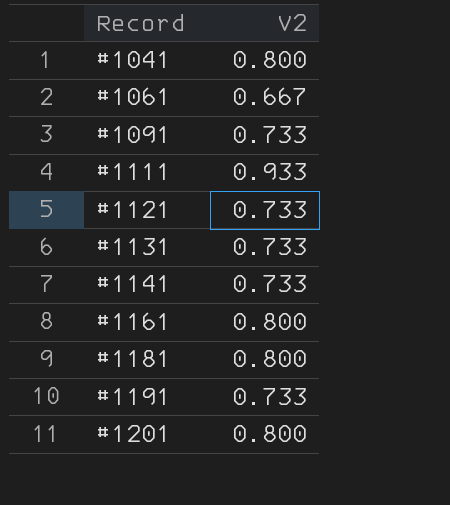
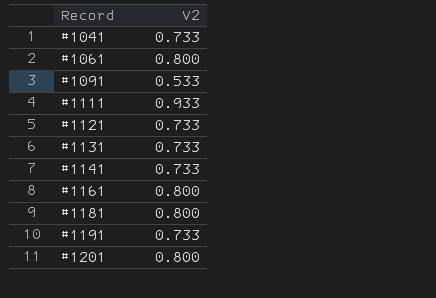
#1041 | V2: 0.800 -> 0.733
#1061 | V2: 0.667 -> 0.800
#1091 | V2: 0.733 -> 0.533

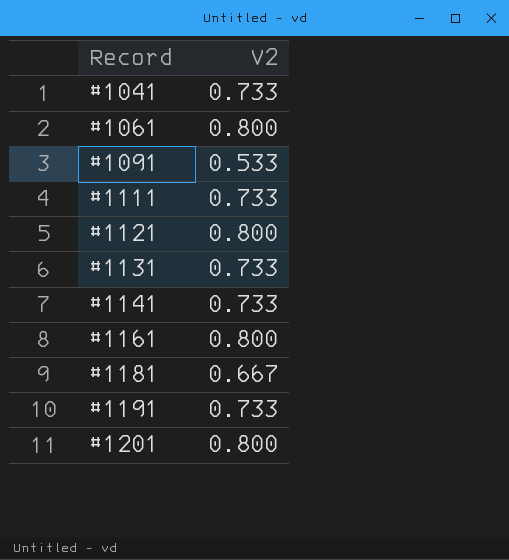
#1111 | V2: 0.933 -> 0.733
#1121 | V2: 0.733 -> 0.800
#1181 | V2: 0.800 -> 0.667

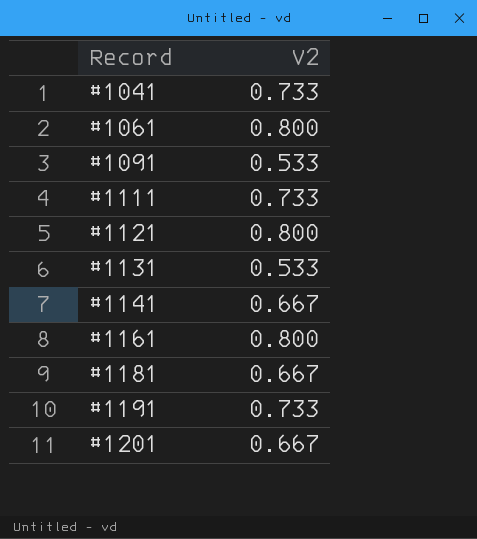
#1131 | V2: 0.733 -> 0.533
#1141 | V2: 0.733 -> 0.667
#1201 | V2: 0.800 -> 0.667

